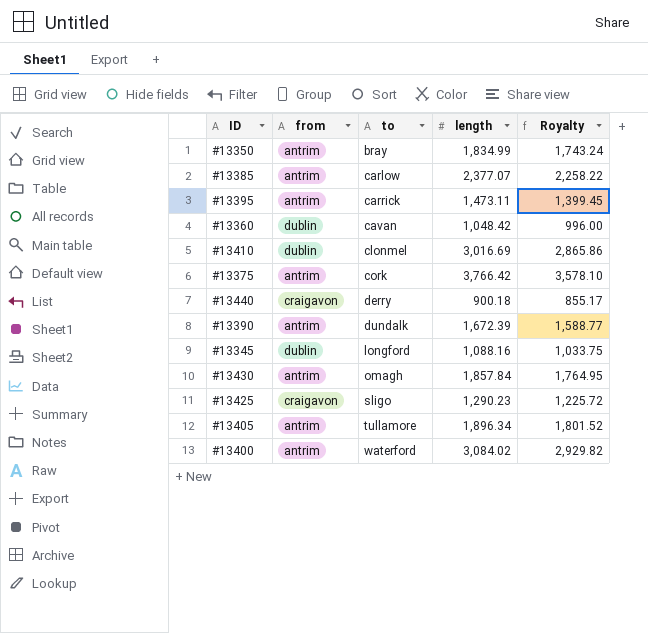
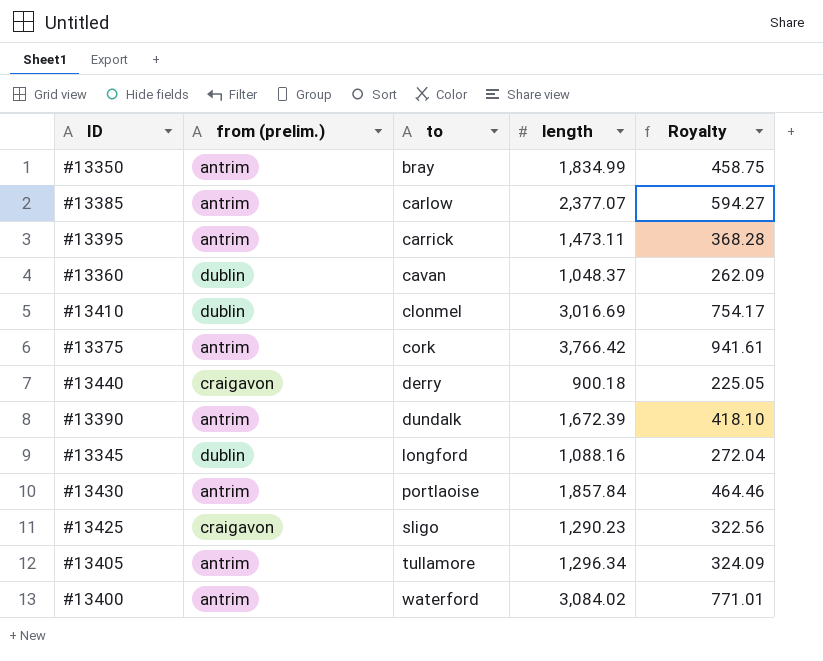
column name: from -> from (prelim.)
column Royalty | formula: [length] * 0.95 -> [length] * 0.25
#13360 | length: 1,048.42 -> 1,048.37
#13430 | to: omagh -> portlaoise
#13405 | length: 1,896.34 -> 1,296.34

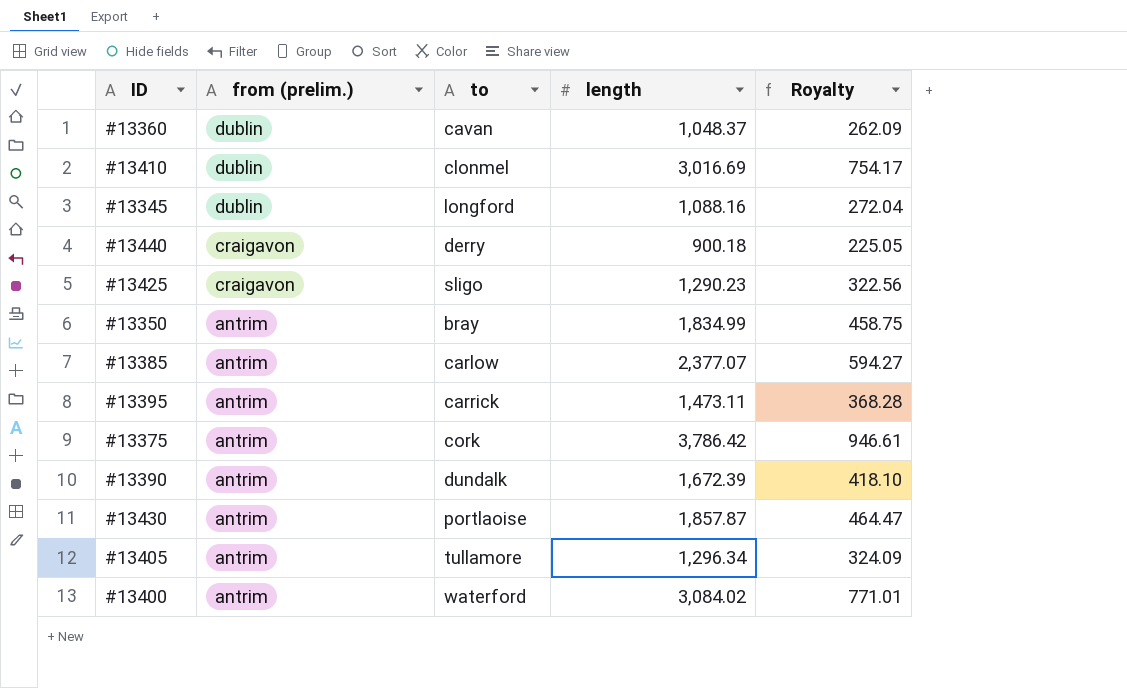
row order: to ascending -> from (prelim.) descending
#13375 | length: 3,766.42 -> 3,786.42
#13375 | Royalty: 941.61 -> 946.61
#13430 | length: 1,857.84 -> 1,857.87
#13430 | Royalty: 464.46 -> 464.47

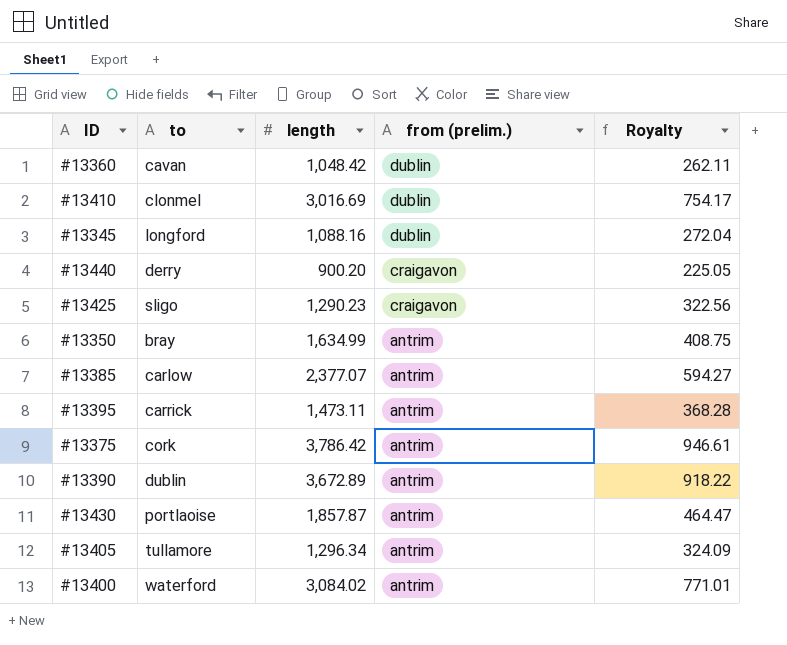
column from (prelim.) | position: 2 -> 4
#13360 | length: 1,048.37 -> 1,048.42
#13360 | Royalty: 262.09 -> 262.11
#13440 | length: 900.18 -> 900.20
#13350 | length: 1,834.99 -> 1,634.99
#13350 | Royalty: 458.75 -> 408.75
#13390 | to: dundalk -> dublin
#13390 | length: 1,672.39 -> 3,672.89
#13390 | Royalty: 418.10 -> 918.22

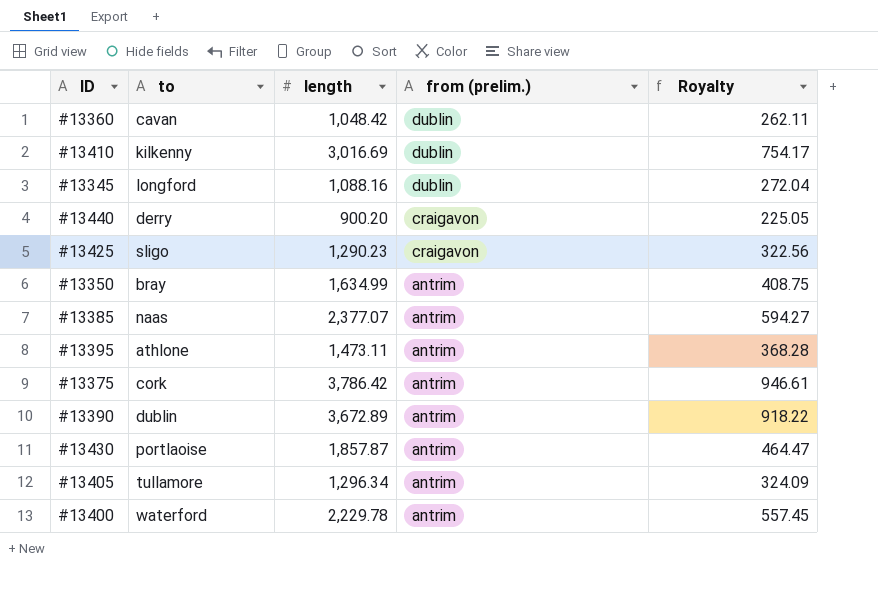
#13410 | to: clonmel -> kilkenny
#13385 | to: carlow -> naas
#13395 | to: carrick -> athlone
#13400 | length: 3,084.02 -> 2,229.78
#13400 | Royalty: 771.01 -> 557.45

